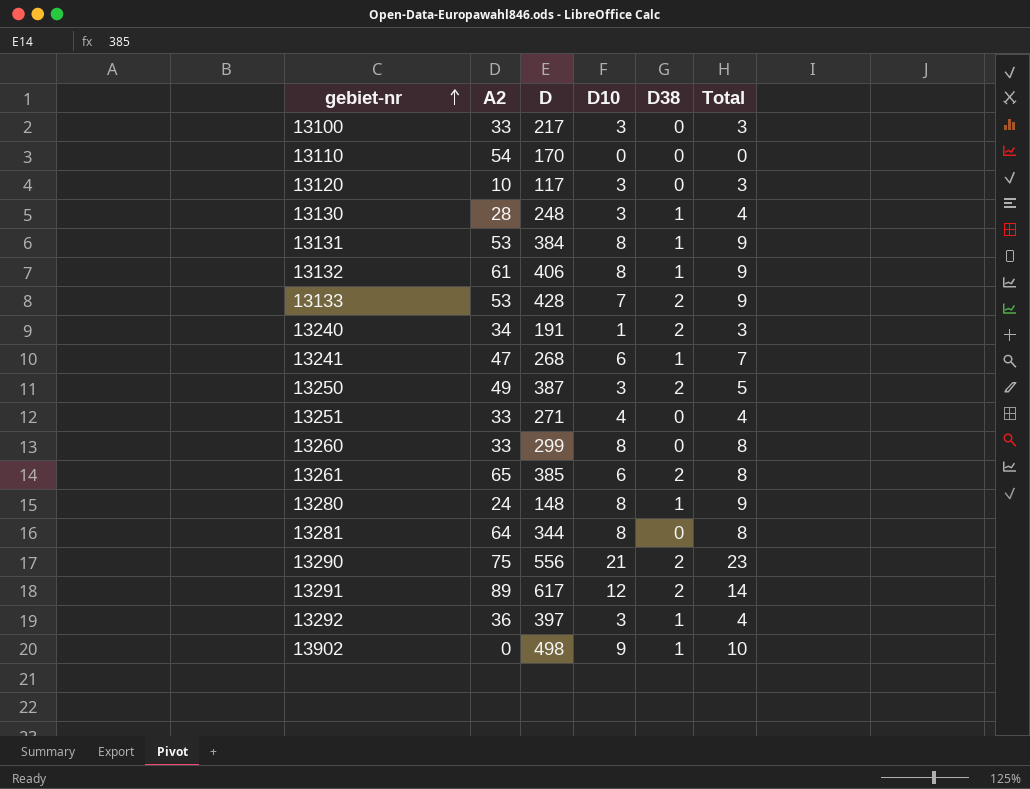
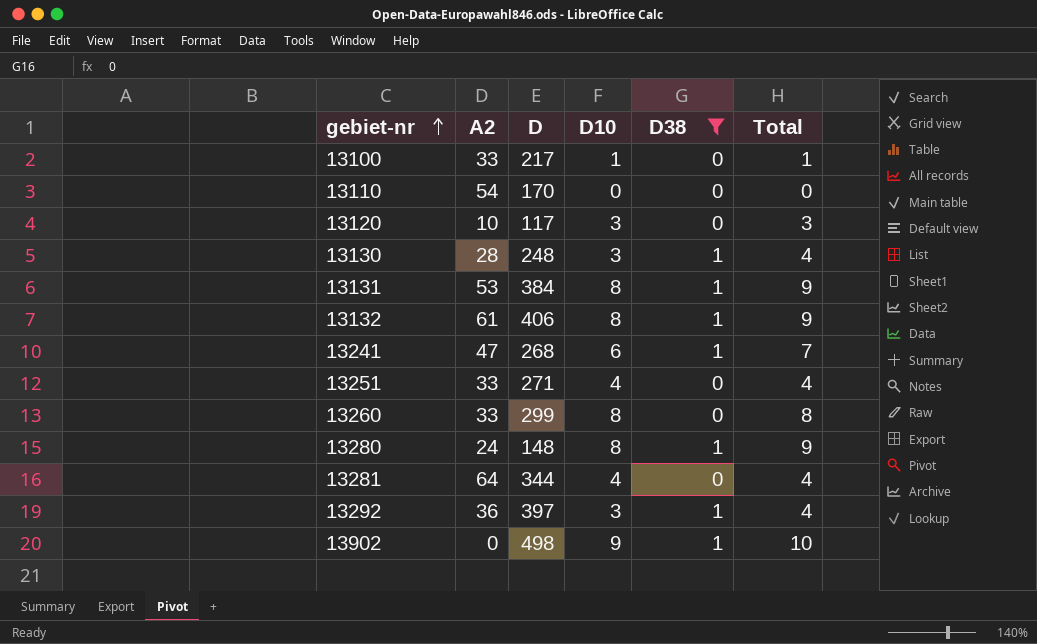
filter: none -> D38 != 2
13100 | D10: 3 -> 1
13100 | Total: 3 -> 1
13281 | D10: 8 -> 4
13281 | Total: 8 -> 4

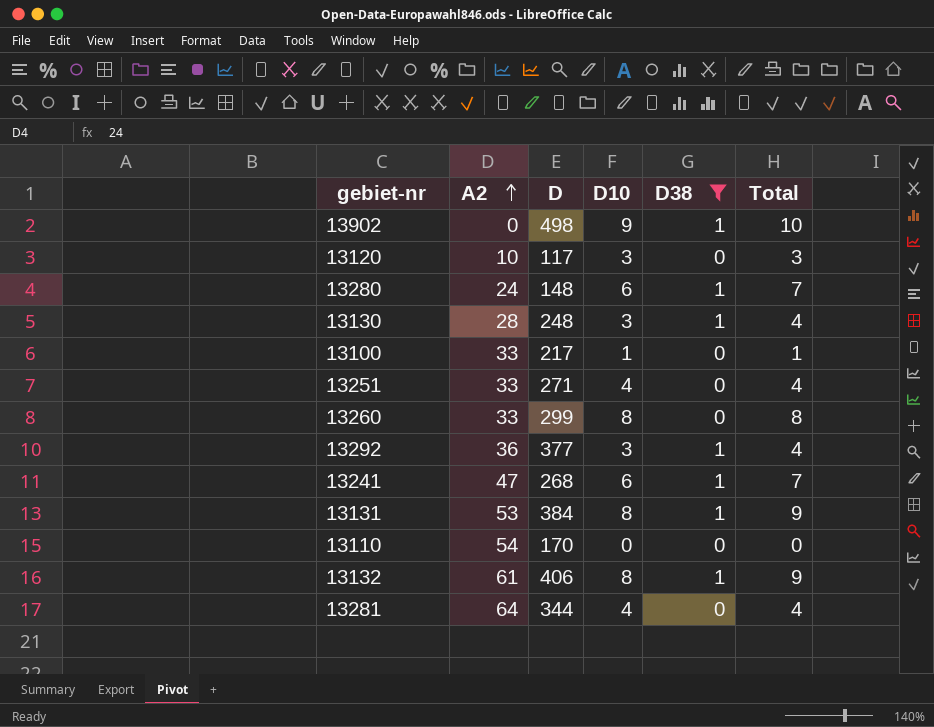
row order: gebiet-nr ascending -> A2 ascending
13280 | D10: 8 -> 6
13280 | Total: 9 -> 7
13292 | D: 397 -> 377

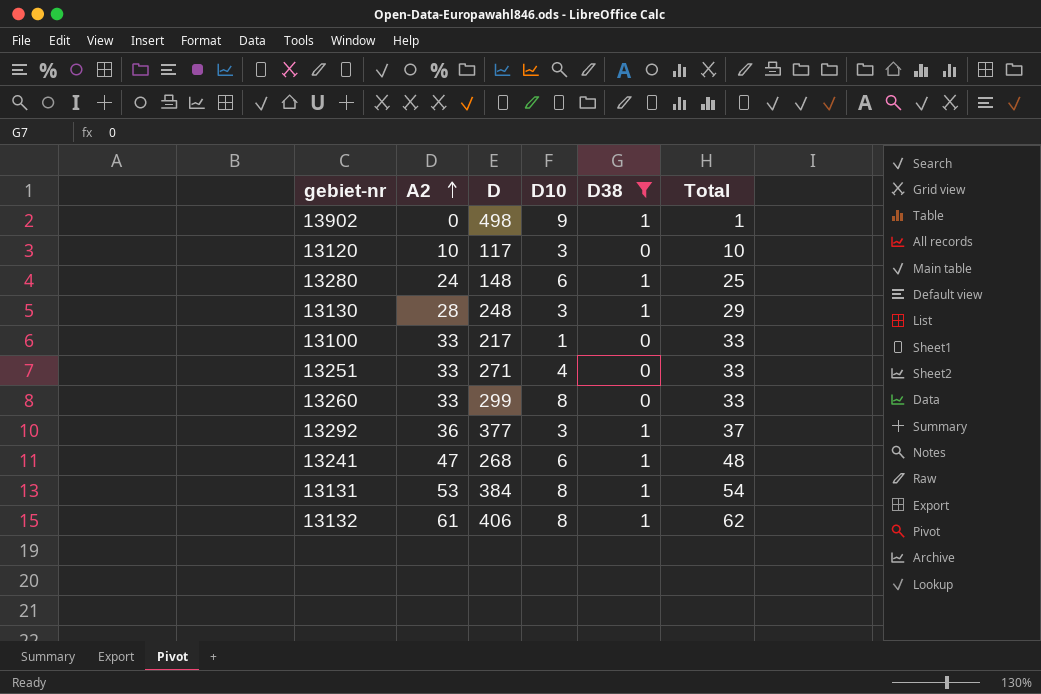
column Total | formula: [D10] + [D38] -> [A2] + [D38]
row 13110: 54 | 170 | 0 | 0 | 0 -> none
row 13281: 64 | 344 | 4 | 0 | 4 -> none

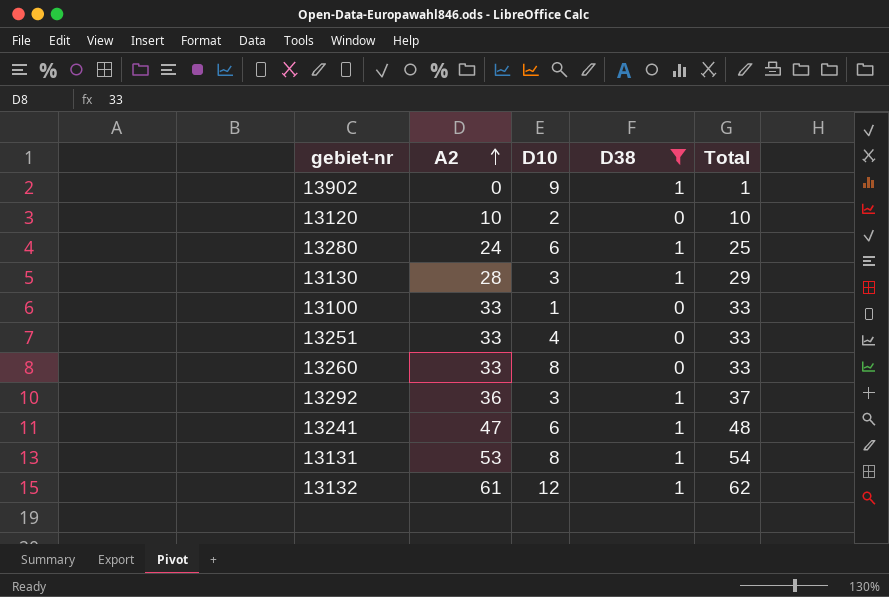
column D | position: 3 -> none
13120 | D10: 3 -> 2
13132 | D10: 8 -> 12

